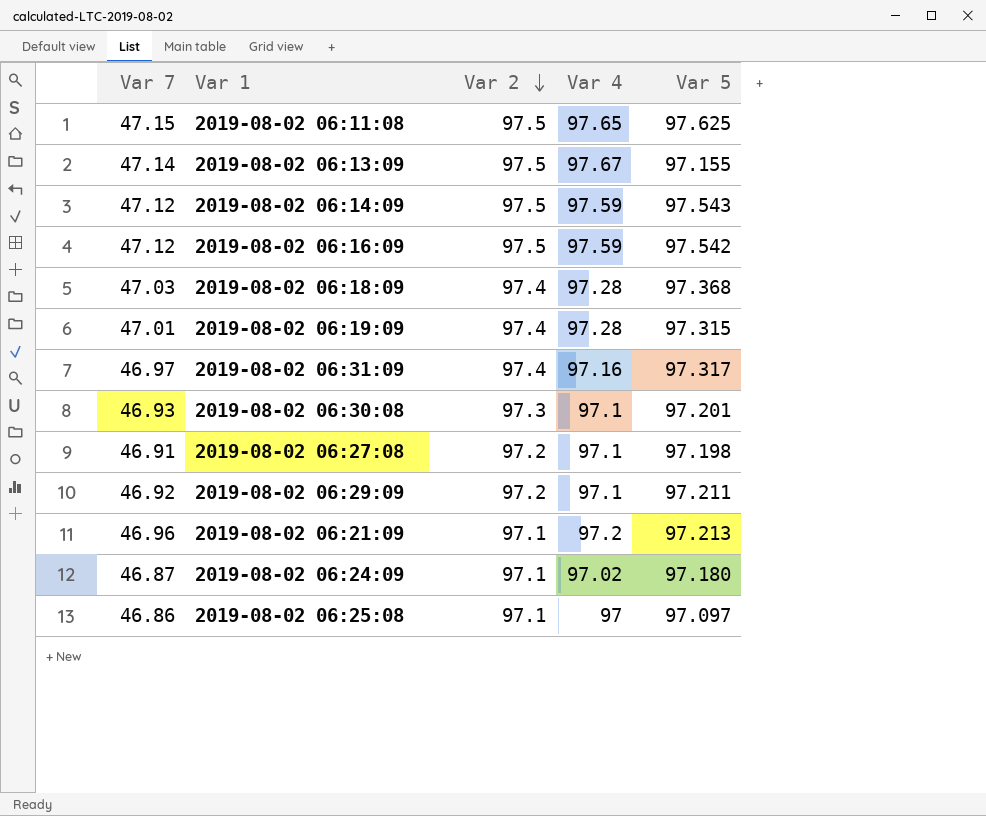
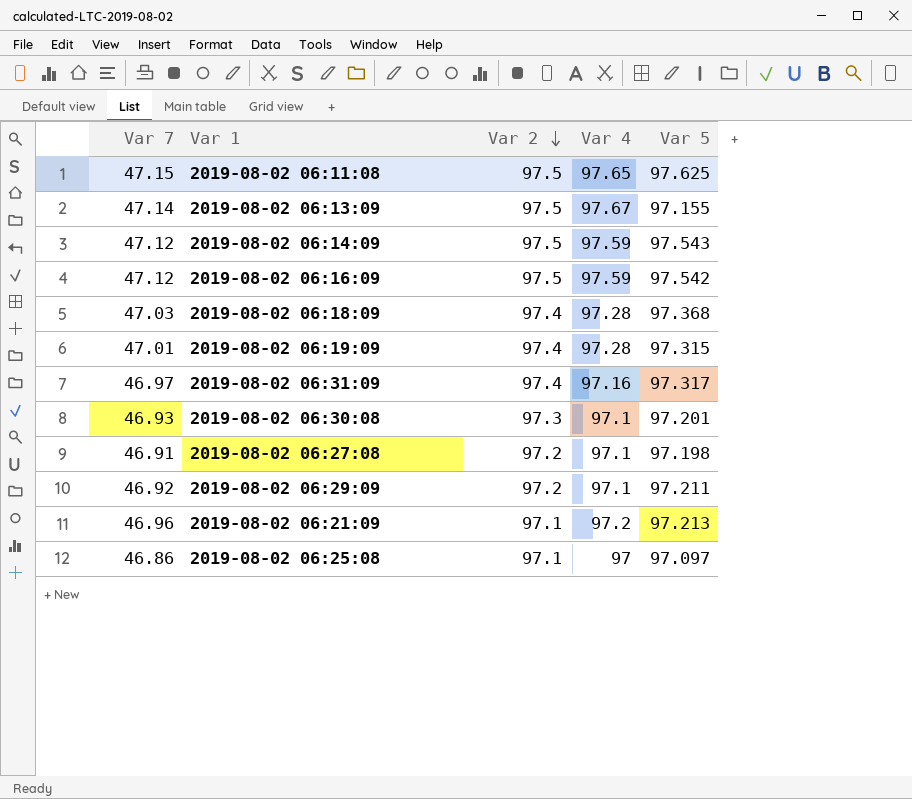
row 2019-08-02 06:24:09: 46.87 | 97.1 | 97.02 | 97.180 -> none

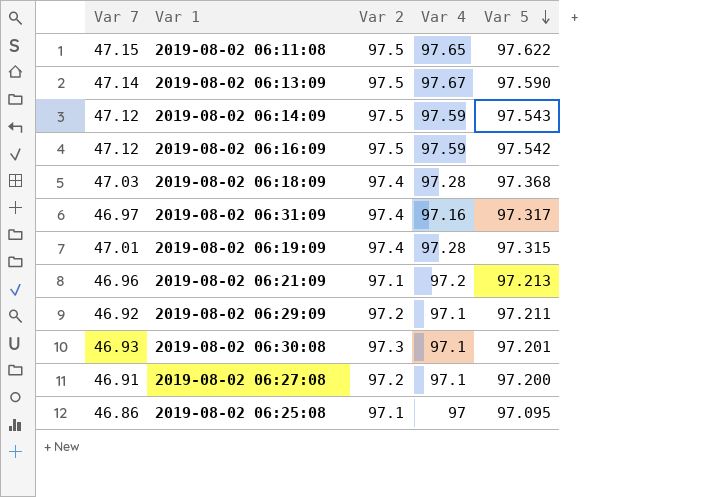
row order: Var 2 descending -> Var 5 descending
2019-08-02 06:11:08 | Var 5: 97.625 -> 97.622
2019-08-02 06:13:09 | Var 5: 97.155 -> 97.590
2019-08-02 06:27:08 | Var 5: 97.198 -> 97.200
2019-08-02 06:25:08 | Var 5: 97.097 -> 97.095

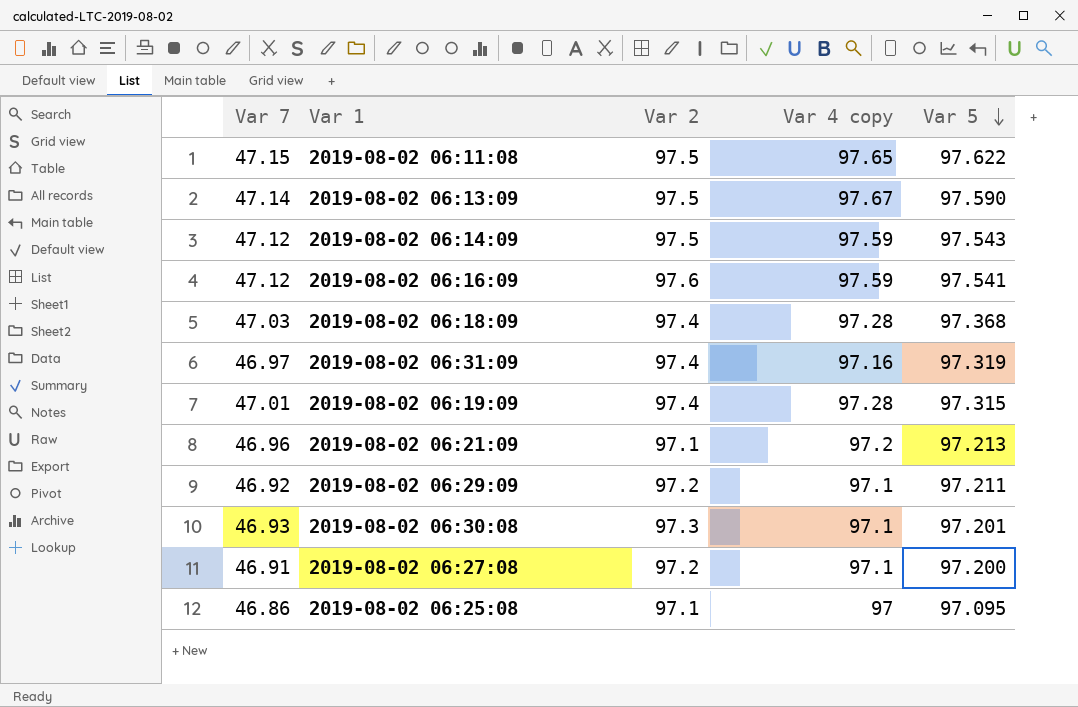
column name: Var 4 -> Var 4 copy
2019-08-02 06:16:09 | Var 2: 97.5 -> 97.6
2019-08-02 06:16:09 | Var 5: 97.542 -> 97.541
2019-08-02 06:31:09 | Var 5: 97.317 -> 97.319

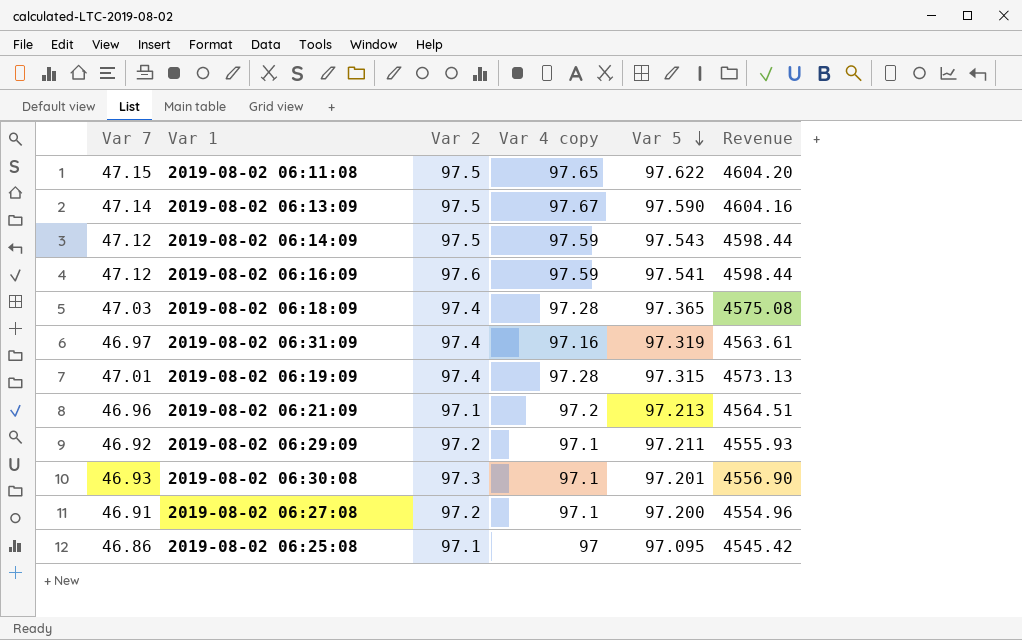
column Revenue | formula: none -> [Var 7] * [Var 4 copy]
2019-08-02 06:18:09 | Var 5: 97.368 -> 97.365

